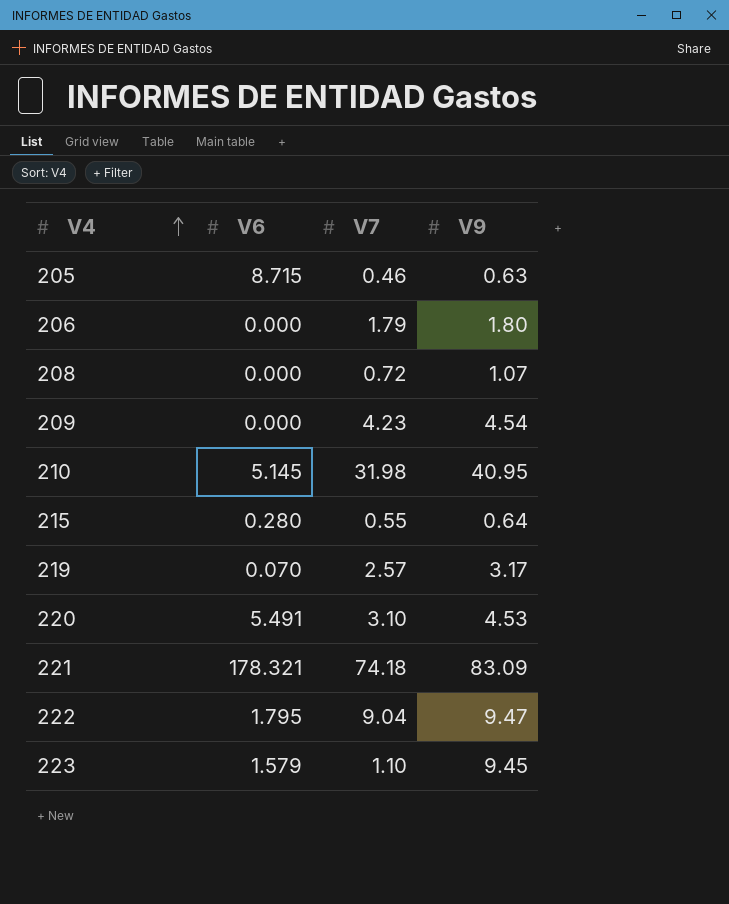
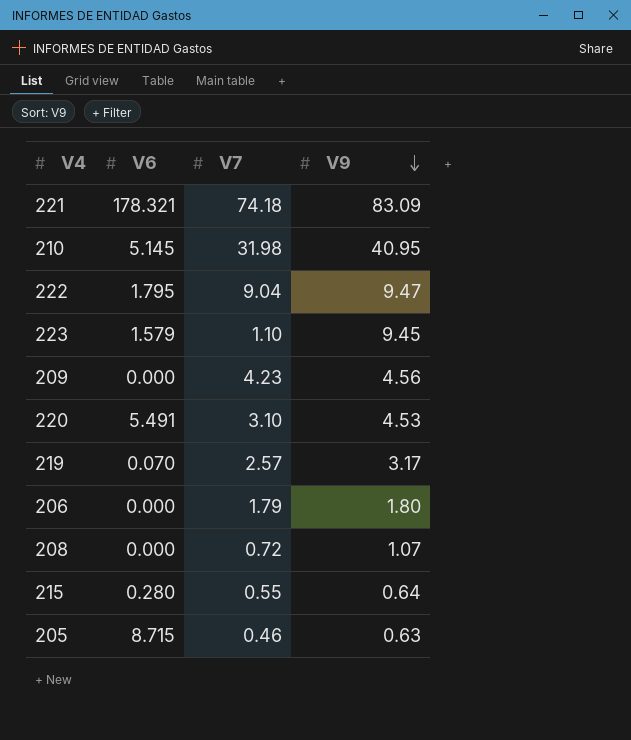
row order: V4 ascending -> V9 descending
209 | V9: 4.54 -> 4.56

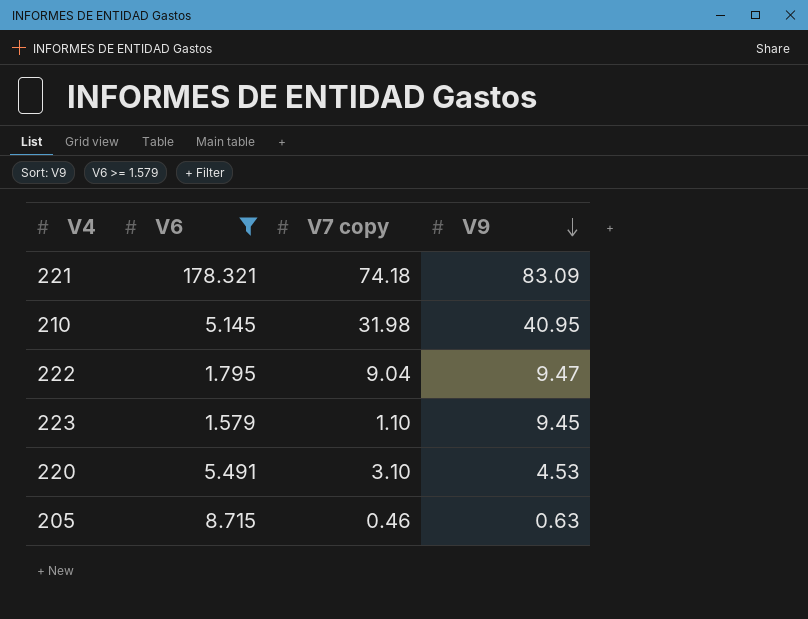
filter: none -> V6 >= 1.579
column name: V7 -> V7 copy

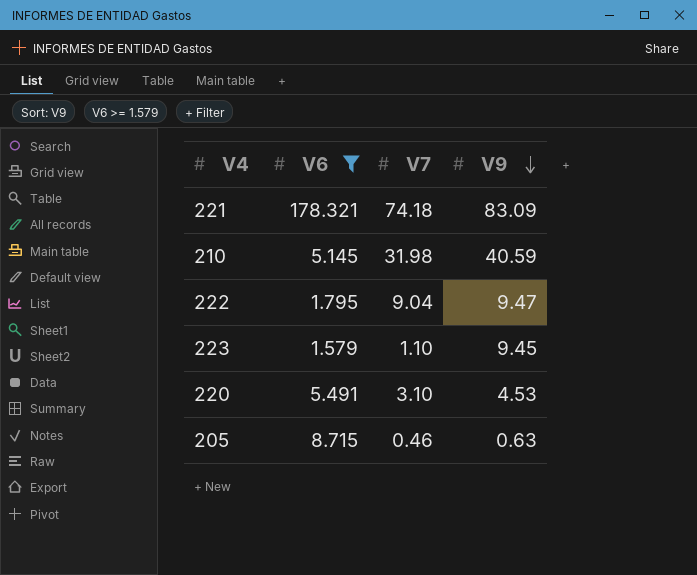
column name: V7 copy -> V7
210 | V9: 40.95 -> 40.59

